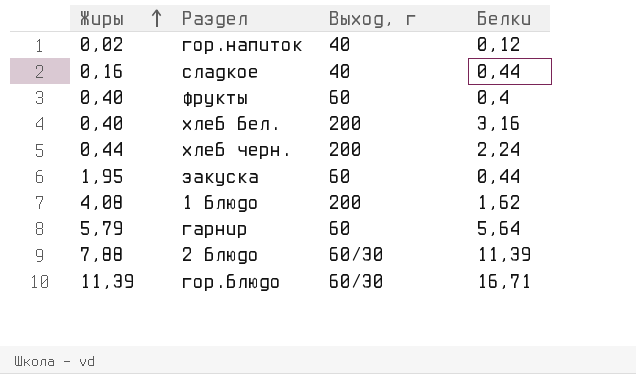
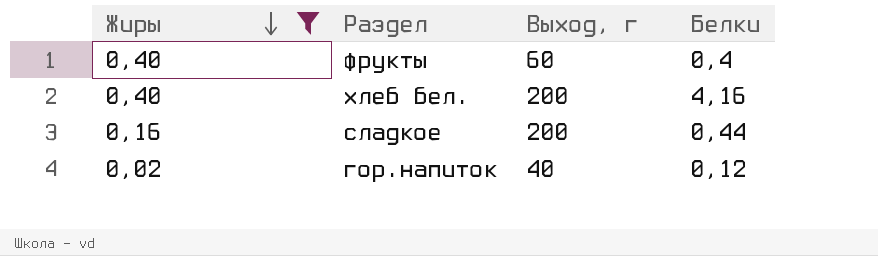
filter: none -> Жиры <= 0,40
row order: Жиры ascending -> Жиры descending
хлеб бел. | Белки: 3,16 -> 4,16
сладкое | Выход, г: 40 -> 200

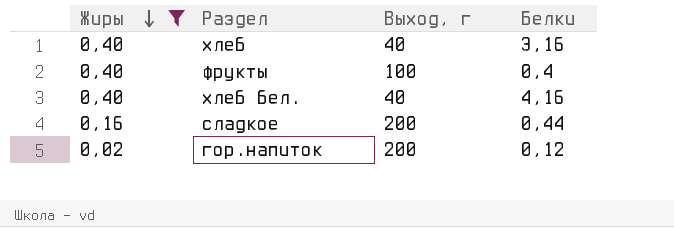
row хлеб: none -> 0,40 | 40 | 3,16
фрукты | Выход, г: 60 -> 100
хлеб бел. | Выход, г: 200 -> 40
гор.напиток | Выход, г: 40 -> 200

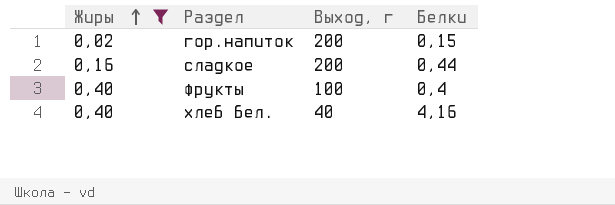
row order: Жиры descending -> Жиры ascending
row хлеб: 0,40 | 40 | 3,16 -> none
гор.напиток | Белки: 0,12 -> 0,15

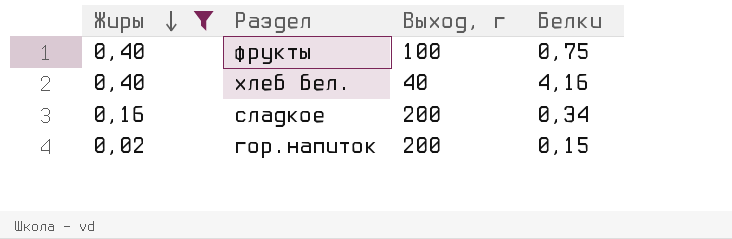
row order: Жиры ascending -> Жиры descending
фрукты | Белки: 0,4 -> 0,75
сладкое | Белки: 0,44 -> 0,34

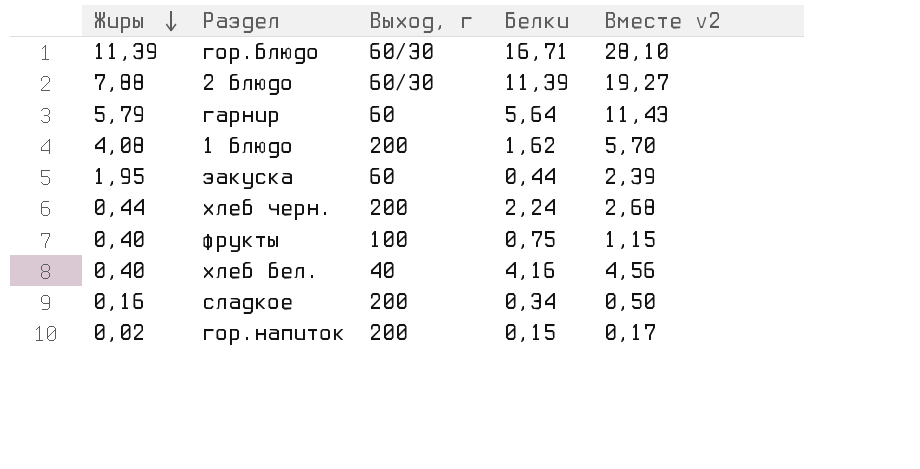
filter: Жиры <= 0,40 -> none
column Вместе v2 | formula: none -> [Жиры] + [Белки]

